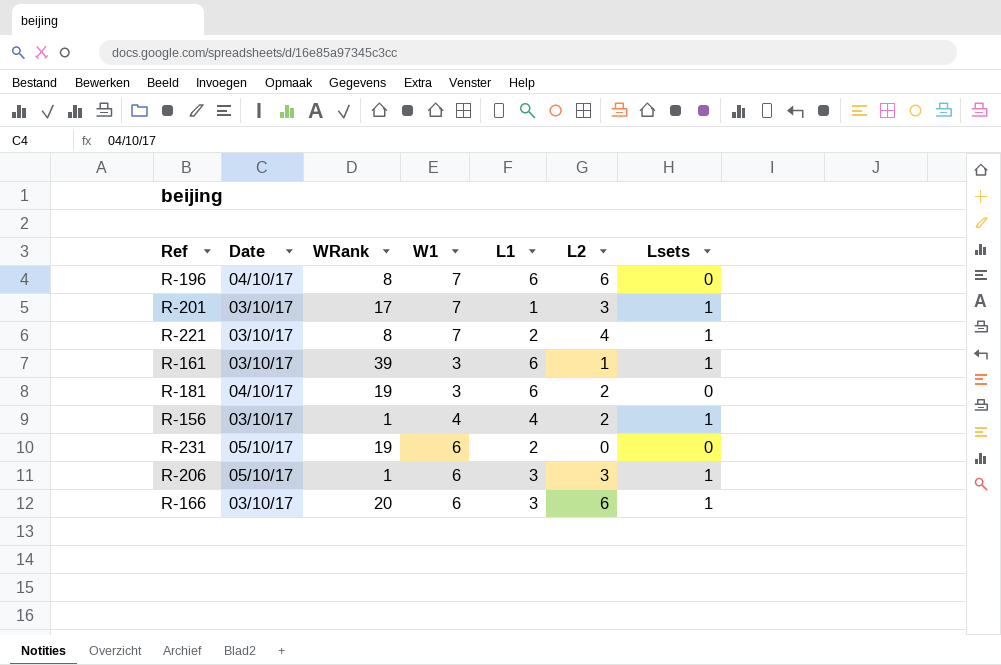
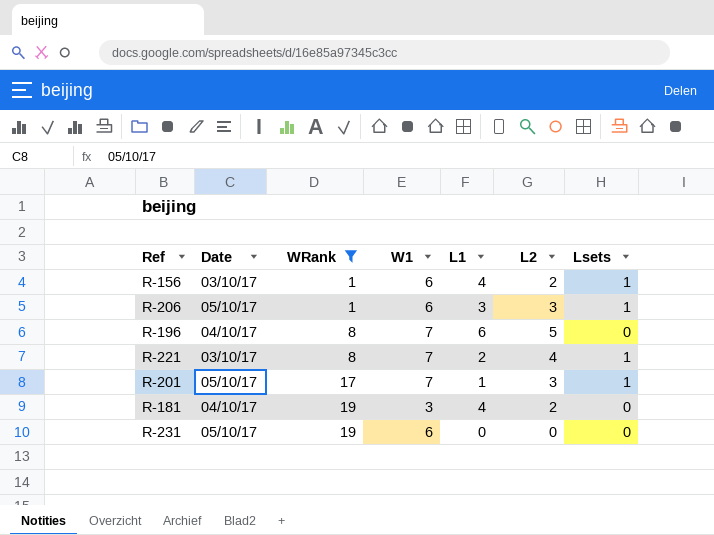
filter: none -> WRank <= 19
row order: none -> WRank ascending
R-156 | W1: 4 -> 6
R-196 | L2: 6 -> 5
R-201 | Date: 03/10/17 -> 05/10/17
R-181 | L1: 6 -> 4
R-231 | L1: 2 -> 0

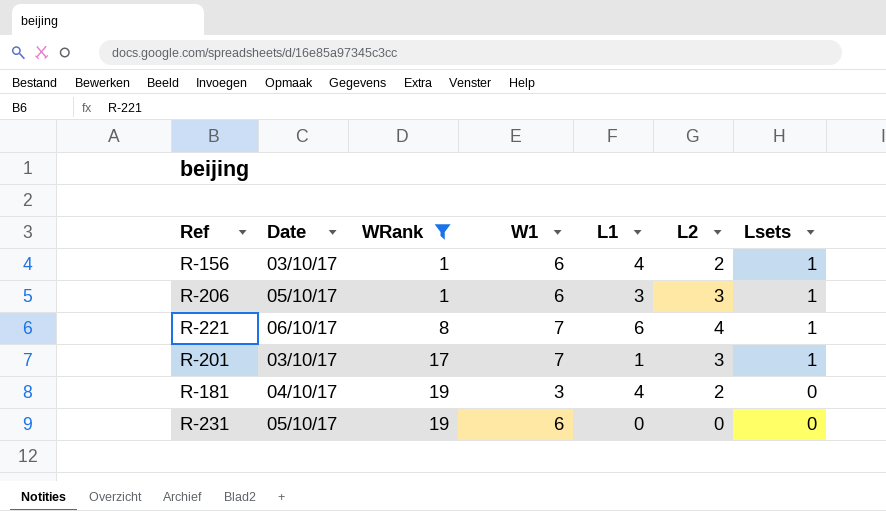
row R-196: 04/10/17 | 8 | 7 | 6 | 5 | 0 -> none
R-221 | Date: 03/10/17 -> 06/10/17
R-221 | L1: 2 -> 6
R-201 | Date: 05/10/17 -> 03/10/17

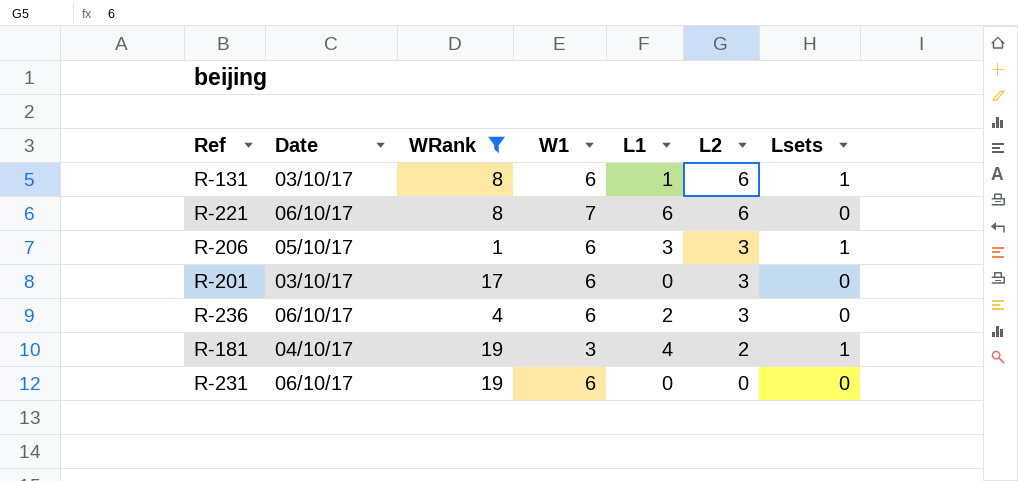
row order: WRank ascending -> L2 descending
row R-156: 03/10/17 | 1 | 6 | 4 | 2 | 1 -> none
row R-131: none -> 03/10/17 | 8 | 6 | 1 | 6 | 1
R-221 | L2: 4 -> 6
R-221 | Lsets: 1 -> 0
R-201 | W1: 7 -> 6
R-201 | L1: 1 -> 0
R-201 | Lsets: 1 -> 0
row R-236: none -> 06/10/17 | 4 | 6 | 2 | 3 | 0
R-181 | Lsets: 0 -> 1
R-231 | Date: 05/10/17 -> 06/10/17

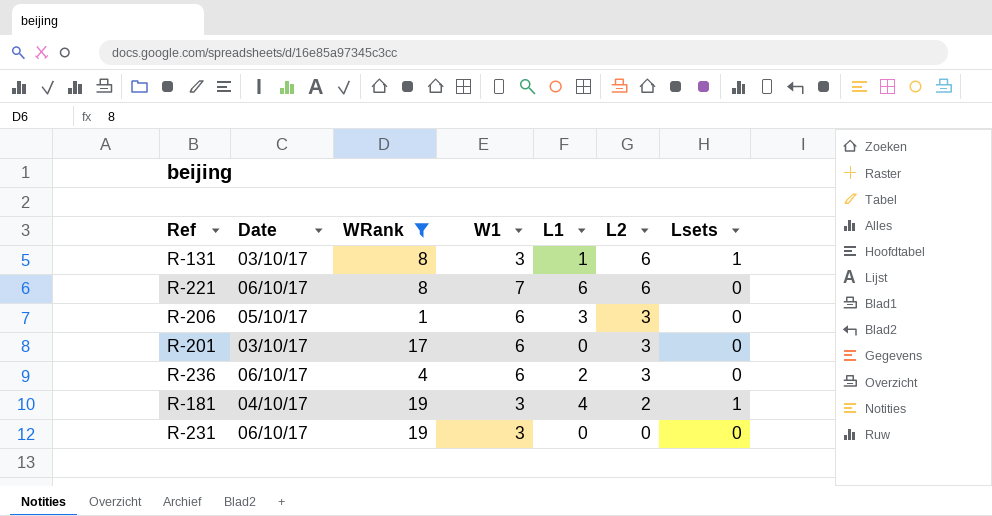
R-131 | W1: 6 -> 3
R-206 | Lsets: 1 -> 0
R-231 | W1: 6 -> 3

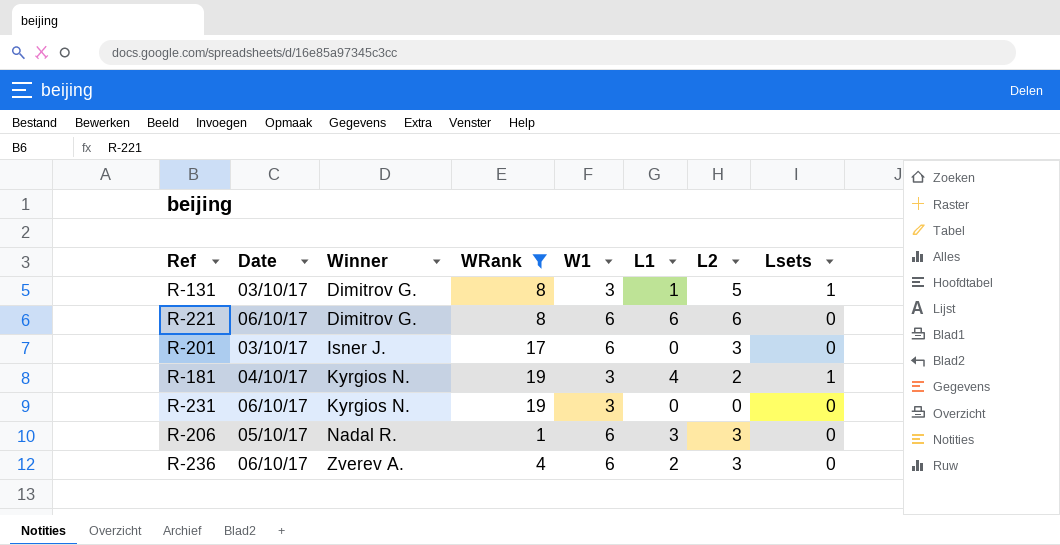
row order: L2 descending -> Winner ascending
column Winner | position: none -> 3
R-131 | L2: 6 -> 5
R-221 | W1: 7 -> 6

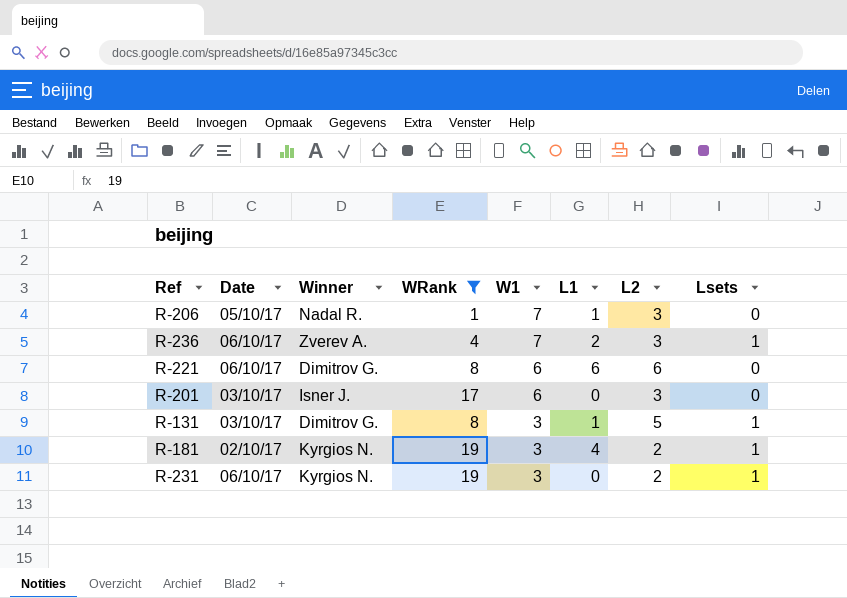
row order: Winner ascending -> W1 descending
R-206 | W1: 6 -> 7
R-206 | L1: 3 -> 1
R-236 | W1: 6 -> 7
R-236 | Lsets: 0 -> 1
R-181 | Date: 04/10/17 -> 02/10/17
R-231 | L2: 0 -> 2
R-231 | Lsets: 0 -> 1

